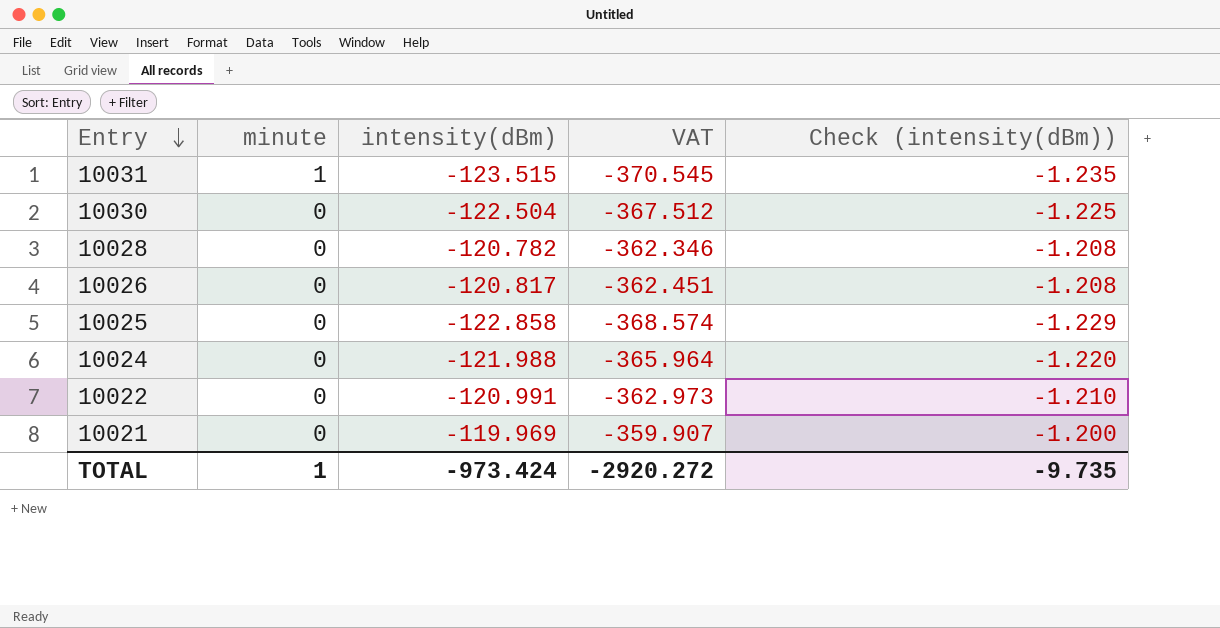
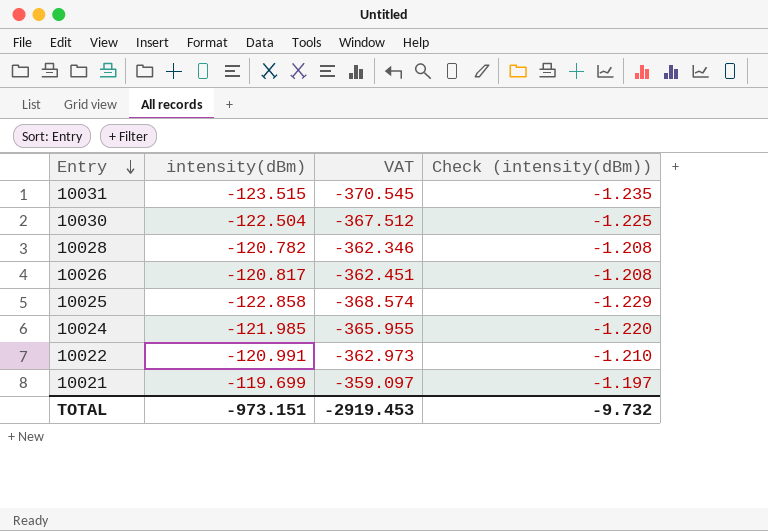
column minute | position: 2 -> none
10024 | intensity(dBm): -121.988 -> -121.985
10024 | VAT: -365.964 -> -365.955
10021 | intensity(dBm): -119.969 -> -119.699
10021 | VAT: -359.907 -> -359.097
10021 | Check (intensity(dBm)): -1.200 -> -1.197
TOTAL | intensity(dBm): -973.424 -> -973.151
TOTAL | VAT: -2920.272 -> -2919.453
TOTAL | Check (intensity(dBm)): -9.735 -> -9.732

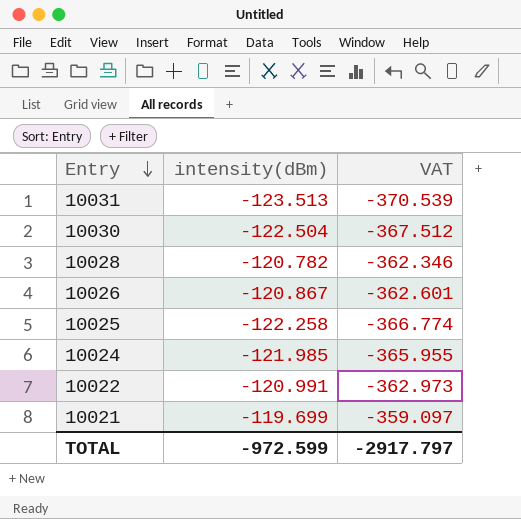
column Check (intensity(dBm)) | formula: [intensity(dBm)] * 0.01 -> none
10031 | intensity(dBm): -123.515 -> -123.513
10031 | VAT: -370.545 -> -370.539
10026 | intensity(dBm): -120.817 -> -120.867
10026 | VAT: -362.451 -> -362.601
10025 | intensity(dBm): -122.858 -> -122.258
10025 | VAT: -368.574 -> -366.774
TOTAL | intensity(dBm): -973.151 -> -972.599
TOTAL | VAT: -2919.453 -> -2917.797

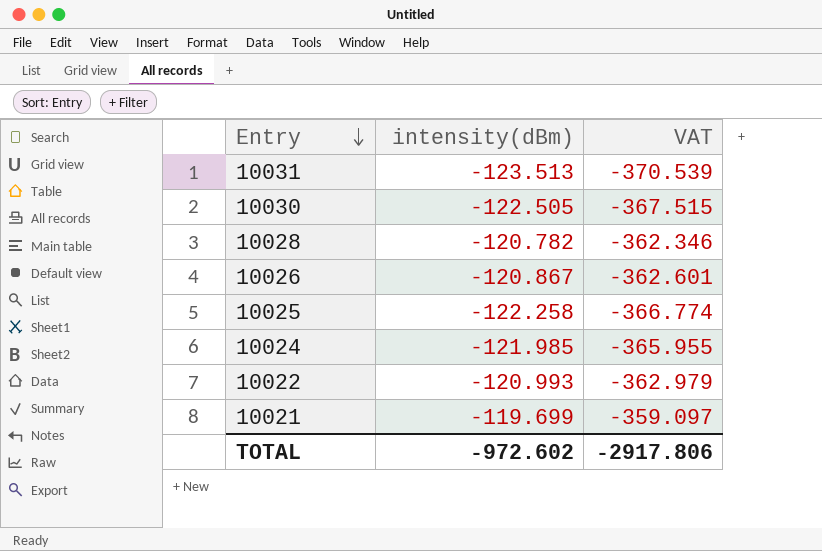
10030 | intensity(dBm): -122.504 -> -122.505
10030 | VAT: -367.512 -> -367.515
10022 | intensity(dBm): -120.991 -> -120.993
10022 | VAT: -362.973 -> -362.979
TOTAL | intensity(dBm): -972.599 -> -972.602
TOTAL | VAT: -2917.797 -> -2917.806

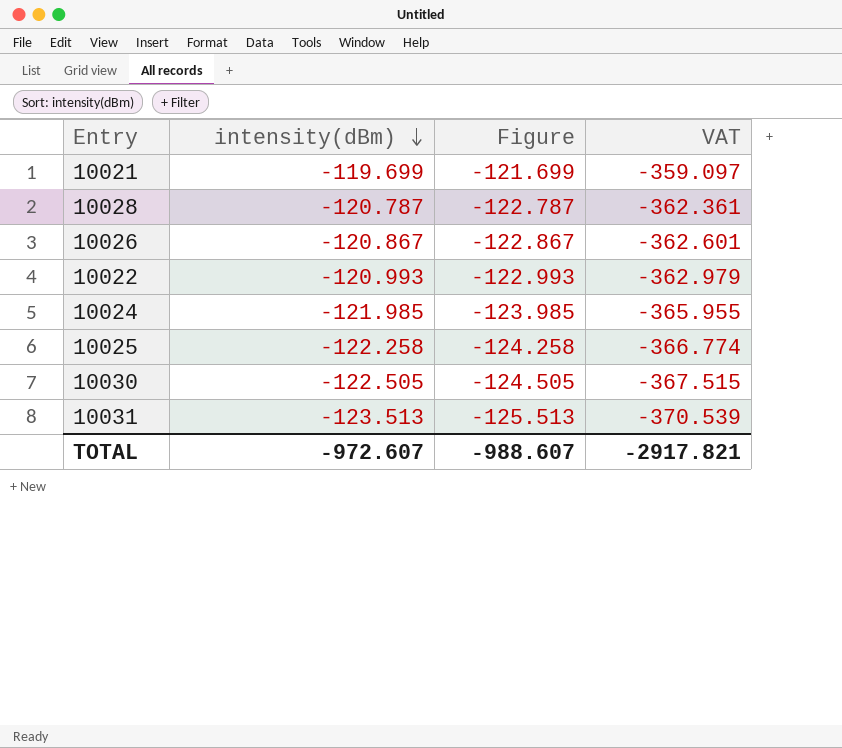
row order: Entry descending -> intensity(dBm) descending
column Figure | formula: none -> [intensity(dBm)] - 2
10028 | intensity(dBm): -120.782 -> -120.787
10028 | VAT: -362.346 -> -362.361
TOTAL | intensity(dBm): -972.602 -> -972.607
TOTAL | VAT: -2917.806 -> -2917.821

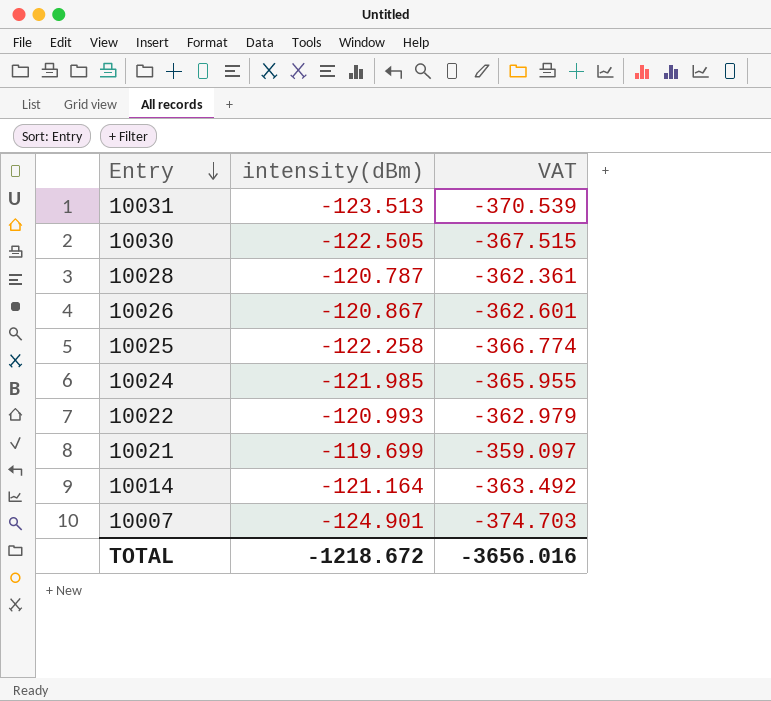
row order: intensity(dBm) descending -> Entry descending
column Figure | formula: [intensity(dBm)] - 2 -> none
row 10014: none -> -121.164 | -363.492
row 10007: none -> -124.901 | -374.703
TOTAL | intensity(dBm): -972.607 -> -1218.672
TOTAL | VAT: -2917.821 -> -3656.016

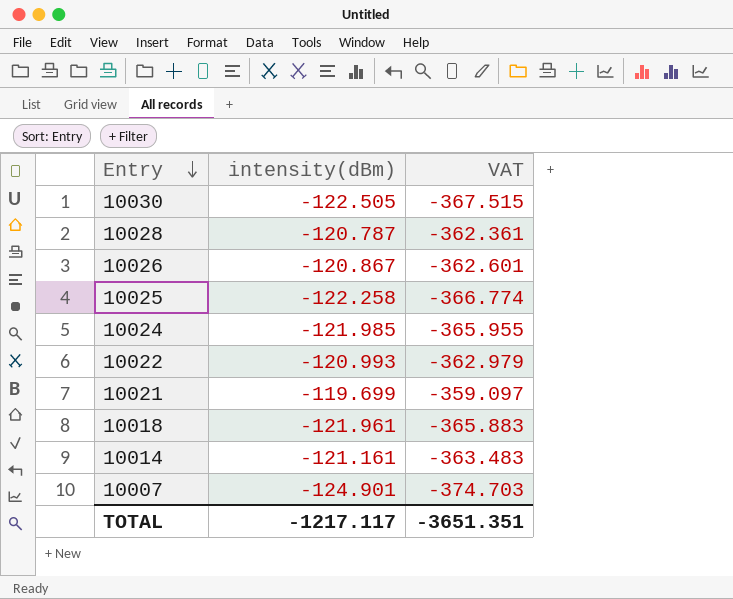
row 10031: -123.513 | -370.539 -> none
row 10018: none -> -121.961 | -365.883
10014 | intensity(dBm): -121.164 -> -121.161
10014 | VAT: -363.492 -> -363.483
TOTAL | intensity(dBm): -1218.672 -> -1217.117
TOTAL | VAT: -3656.016 -> -3651.351

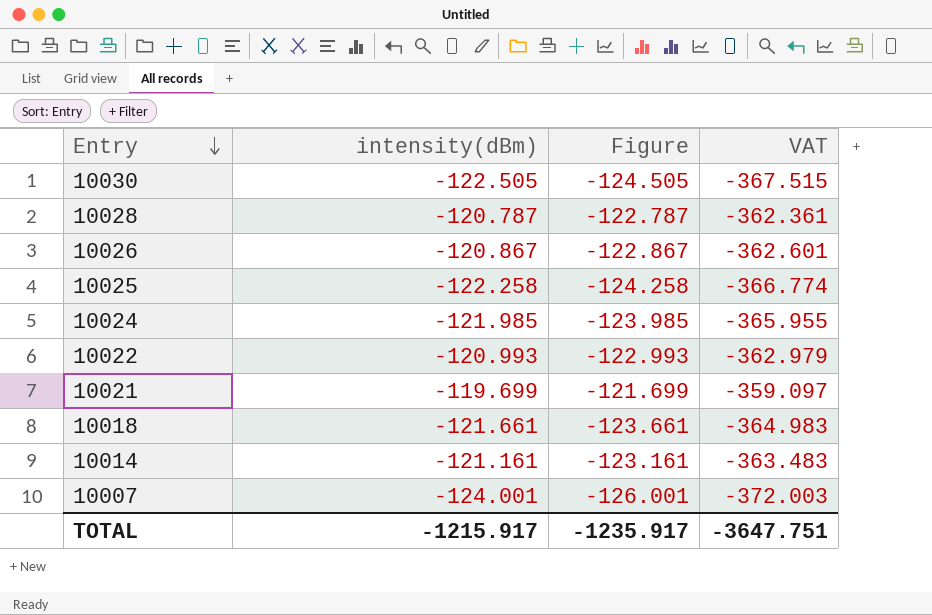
column Figure | formula: none -> [intensity(dBm)] - 2
10018 | intensity(dBm): -121.961 -> -121.661
10018 | VAT: -365.883 -> -364.983
10007 | intensity(dBm): -124.901 -> -124.001
10007 | VAT: -374.703 -> -372.003
TOTAL | intensity(dBm): -1217.117 -> -1215.917
TOTAL | VAT: -3651.351 -> -3647.751

